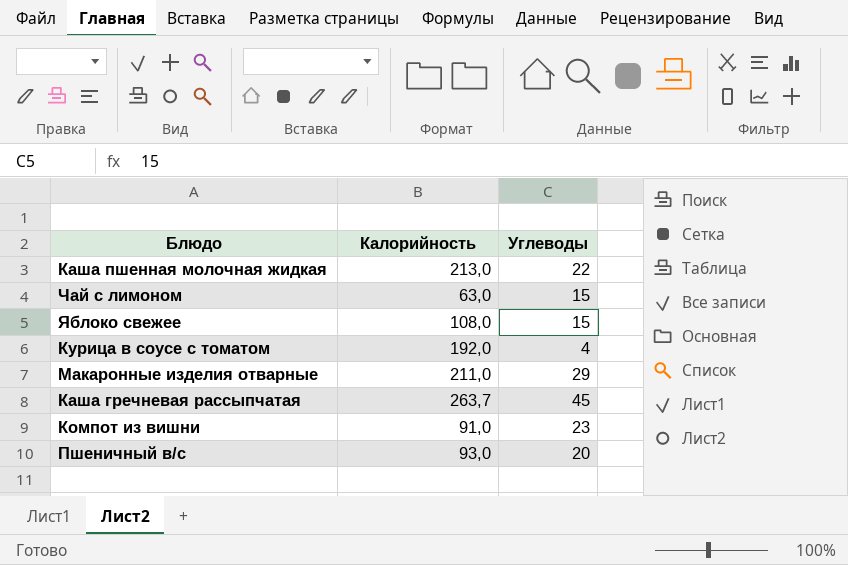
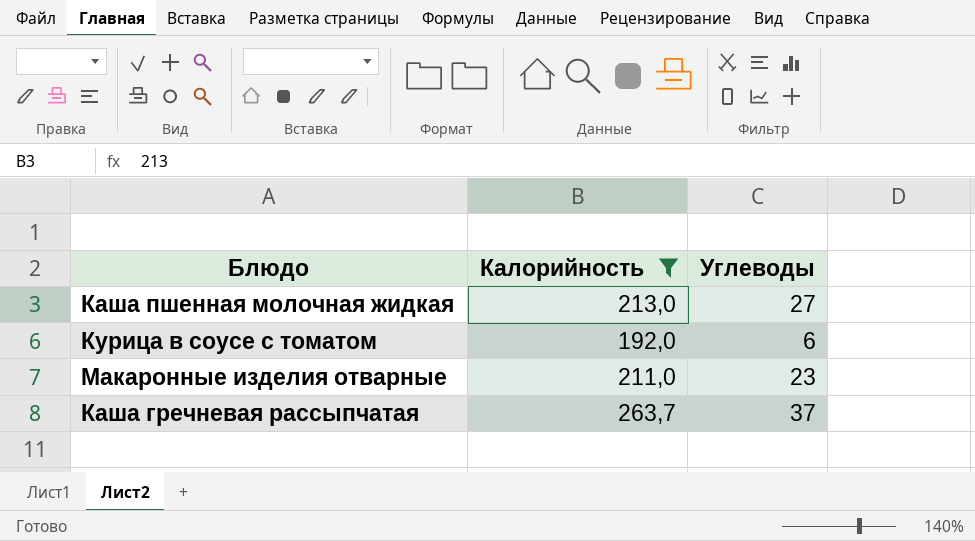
filter: none -> Калорийность >= 192,0
Каша пшенная молочная жидкая | Углеводы: 22 -> 27
Курица в соусе с томатом | Углеводы: 4 -> 6
Макаронные изделия отварные | Углеводы: 29 -> 23
Каша гречневая рассыпчатая | Углеводы: 45 -> 37

